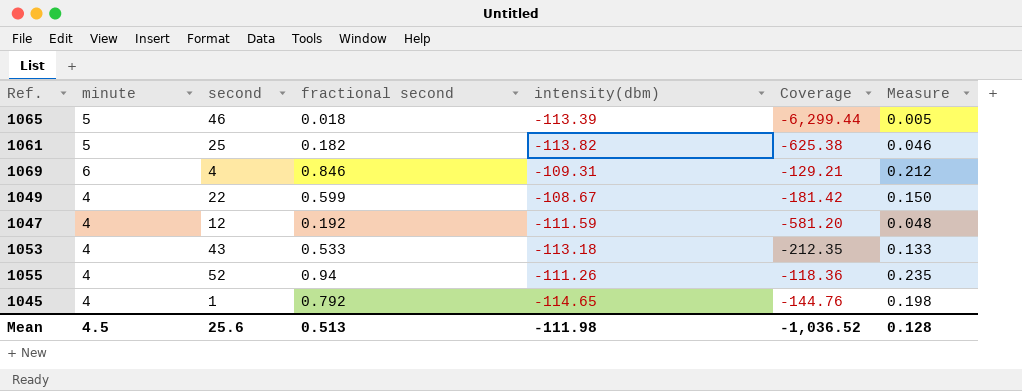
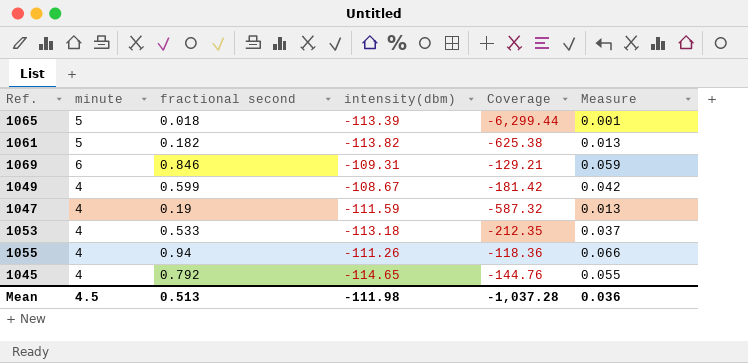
column second | position: 3 -> none
column Measure | formula: [fractional second] * 0.25 -> [fractional second] * 0.07
1047 | fractional second: 0.192 -> 0.19
1047 | Coverage: -581.20 -> -587.32
Mean | Coverage: -1,036.52 -> -1,037.28
Mean | Measure: 0.128 -> 0.036

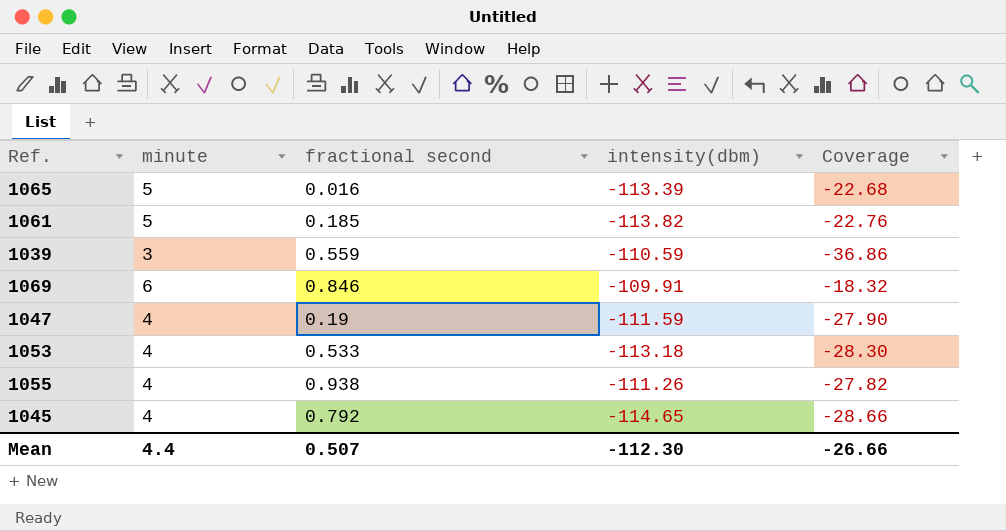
column Measure | formula: [fractional second] * 0.07 -> none
column Coverage | formula: [intensity(dbm)] / [fractional second] -> [intensity(dbm)] / [minute]
row 1049: 4 | 0.599 | -108.67 | -181.42 | 0.042 -> none
1065 | fractional second: 0.018 -> 0.016
1061 | fractional second: 0.182 -> 0.185
row 1039: none -> 3 | 0.559 | -110.59 | -36.86
1069 | intensity(dbm): -109.31 -> -109.91
1055 | fractional second: 0.94 -> 0.938
Mean | minute: 4.5 -> 4.4
Mean | fractional second: 0.513 -> 0.507
Mean | intensity(dbm): -111.98 -> -112.30
Mean | Coverage: -1,037.28 -> -26.66

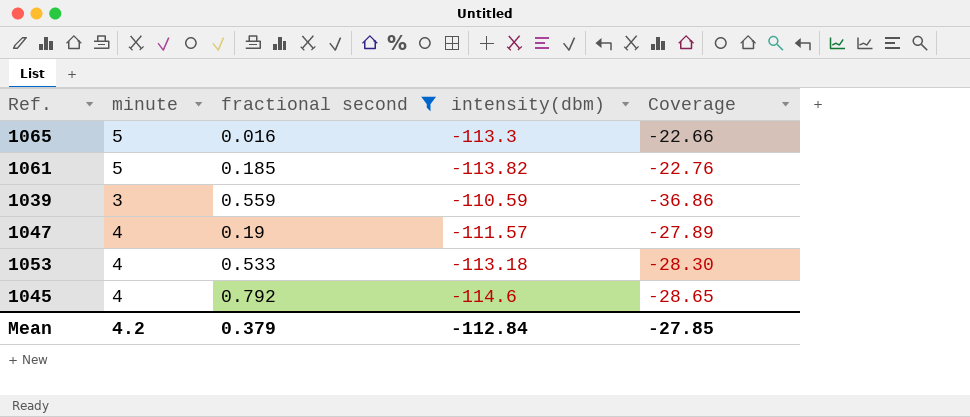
filter: none -> fractional second <= 0.792
1065 | intensity(dbm): -113.39 -> -113.3
1065 | Coverage: -22.68 -> -22.66
1047 | intensity(dbm): -111.59 -> -111.57
1047 | Coverage: -27.90 -> -27.89
1045 | intensity(dbm): -114.65 -> -114.6
1045 | Coverage: -28.66 -> -28.65
Mean | minute: 4.4 -> 4.2
Mean | fractional second: 0.507 -> 0.379
Mean | intensity(dbm): -112.30 -> -112.84
Mean | Coverage: -26.66 -> -27.85

